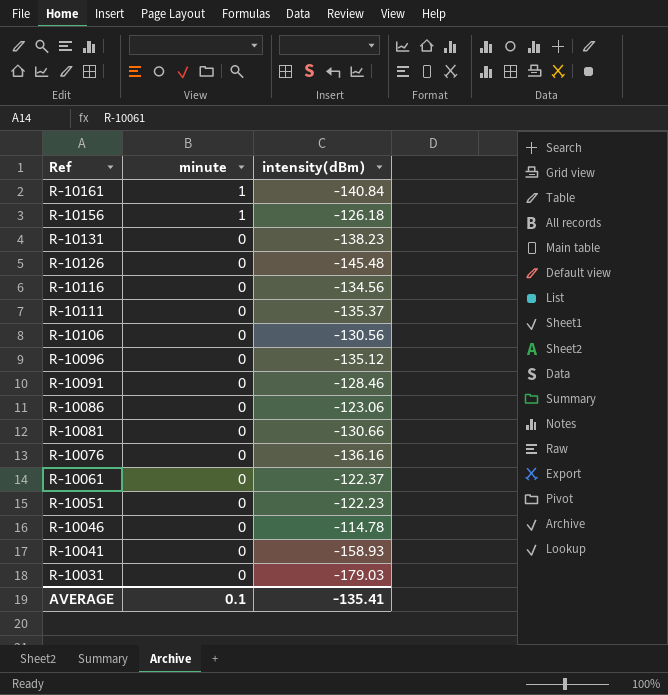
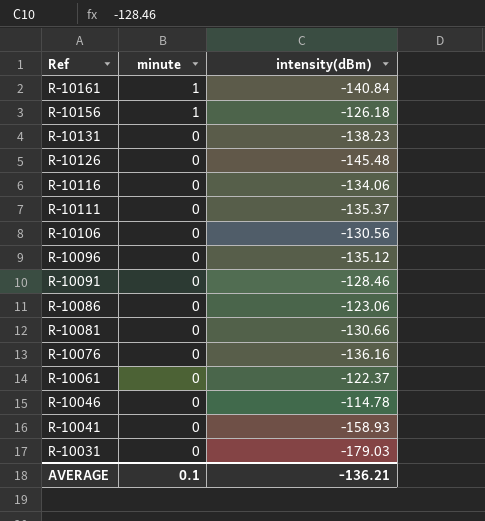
row R-10051: 0 | -122.23 -> none
R-10116 | intensity(dBm): -134.56 -> -134.06
AVERAGE | intensity(dBm): -135.41 -> -136.21

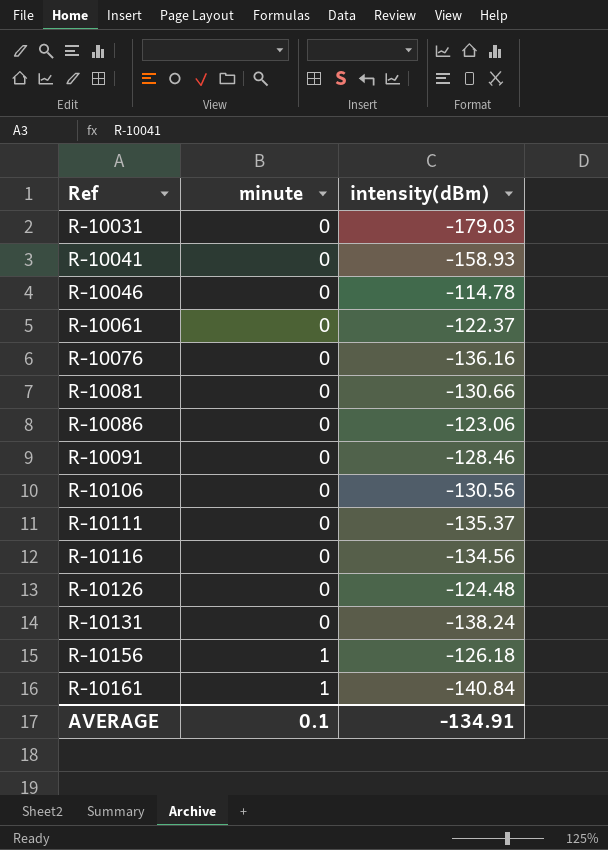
row order: Ref descending -> Ref ascending
row R-10096: 0 | -135.12 -> none
R-10116 | intensity(dBm): -134.06 -> -134.56
R-10126 | intensity(dBm): -145.48 -> -124.48
R-10131 | intensity(dBm): -138.23 -> -138.24
AVERAGE | intensity(dBm): -136.21 -> -134.91

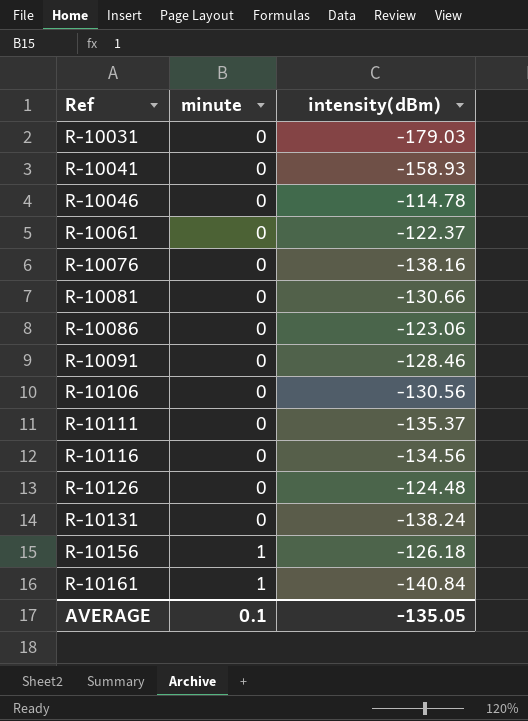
R-10076 | intensity(dBm): -136.16 -> -138.16
AVERAGE | intensity(dBm): -134.91 -> -135.05

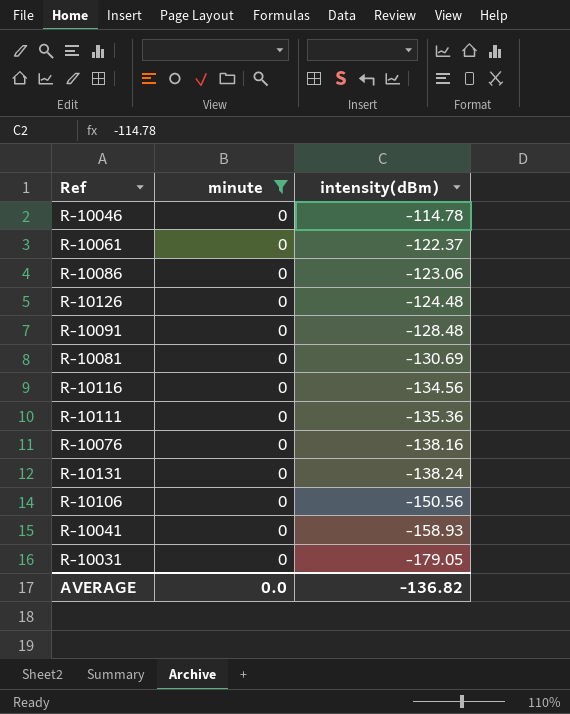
filter: none -> minute = 0
row order: Ref ascending -> intensity(dBm) descending
R-10091 | intensity(dBm): -128.46 -> -128.48
R-10081 | intensity(dBm): -130.66 -> -130.69
R-10111 | intensity(dBm): -135.37 -> -135.36
R-10106 | intensity(dBm): -130.56 -> -150.56
R-10031 | intensity(dBm): -179.03 -> -179.05
AVERAGE | minute: 0.1 -> 0.0
AVERAGE | intensity(dBm): -135.05 -> -136.82

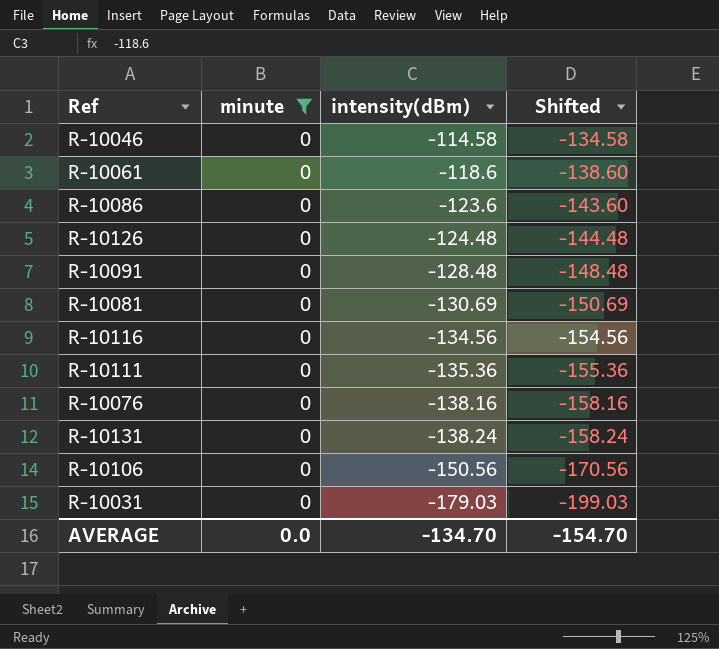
column Shifted | formula: none -> [intensity(dBm)] - 20
row R-10041: 0 | -158.93 -> none
R-10046 | intensity(dBm): -114.78 -> -114.58
R-10061 | intensity(dBm): -122.37 -> -118.6
R-10086 | intensity(dBm): -123.06 -> -123.6
R-10031 | intensity(dBm): -179.05 -> -179.03
AVERAGE | intensity(dBm): -136.82 -> -134.70

